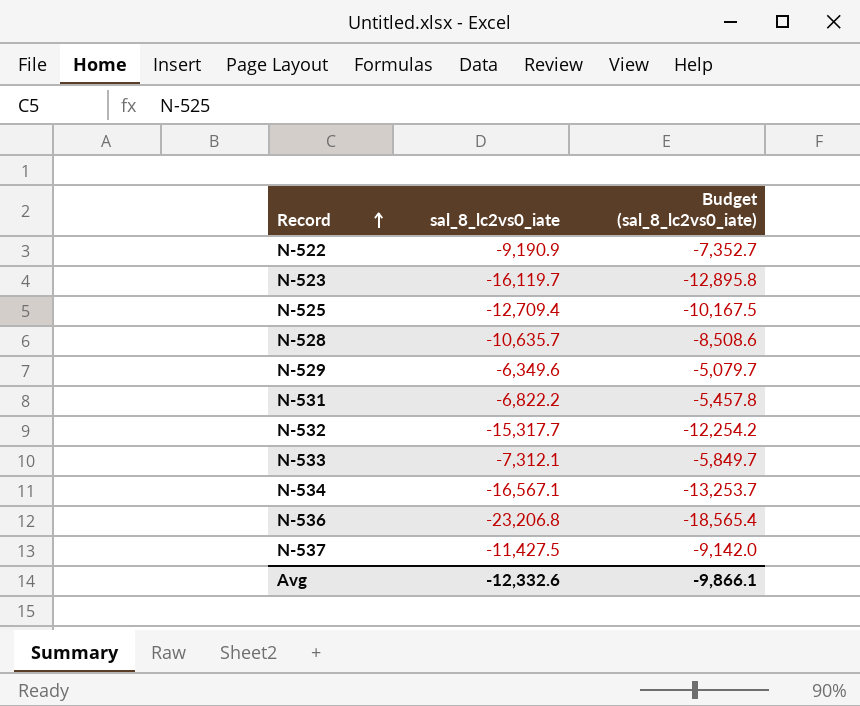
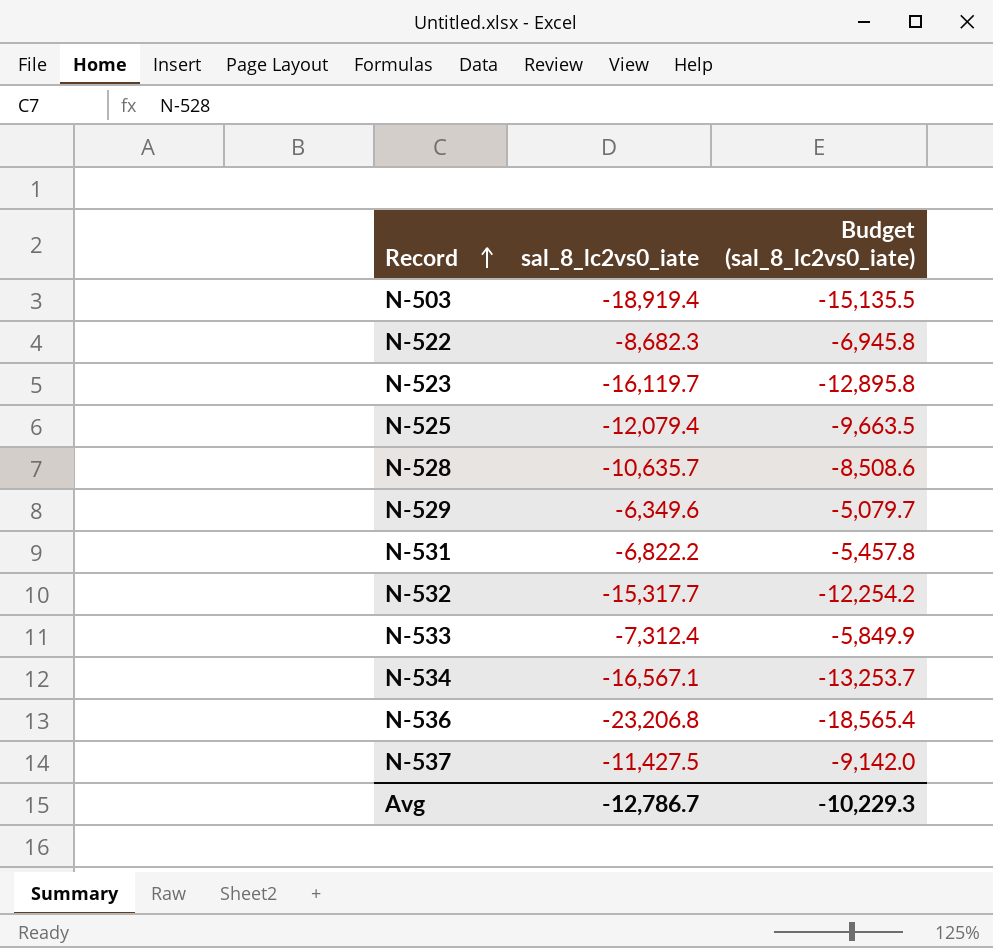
row N-503: none -> -18,919.4 | -15,135.5
N-522 | sal_8_lc2vs0_iate: -9,190.9 -> -8,682.3
N-522 | Budget (sal_8_lc2vs0_iate): -7,352.7 -> -6,945.8
N-525 | sal_8_lc2vs0_iate: -12,709.4 -> -12,079.4
N-525 | Budget (sal_8_lc2vs0_iate): -10,167.5 -> -9,663.5
N-533 | sal_8_lc2vs0_iate: -7,312.1 -> -7,312.4
N-533 | Budget (sal_8_lc2vs0_iate): -5,849.7 -> -5,849.9
Avg | sal_8_lc2vs0_iate: -12,332.6 -> -12,786.7
Avg | Budget (sal_8_lc2vs0_iate): -9,866.1 -> -10,229.3

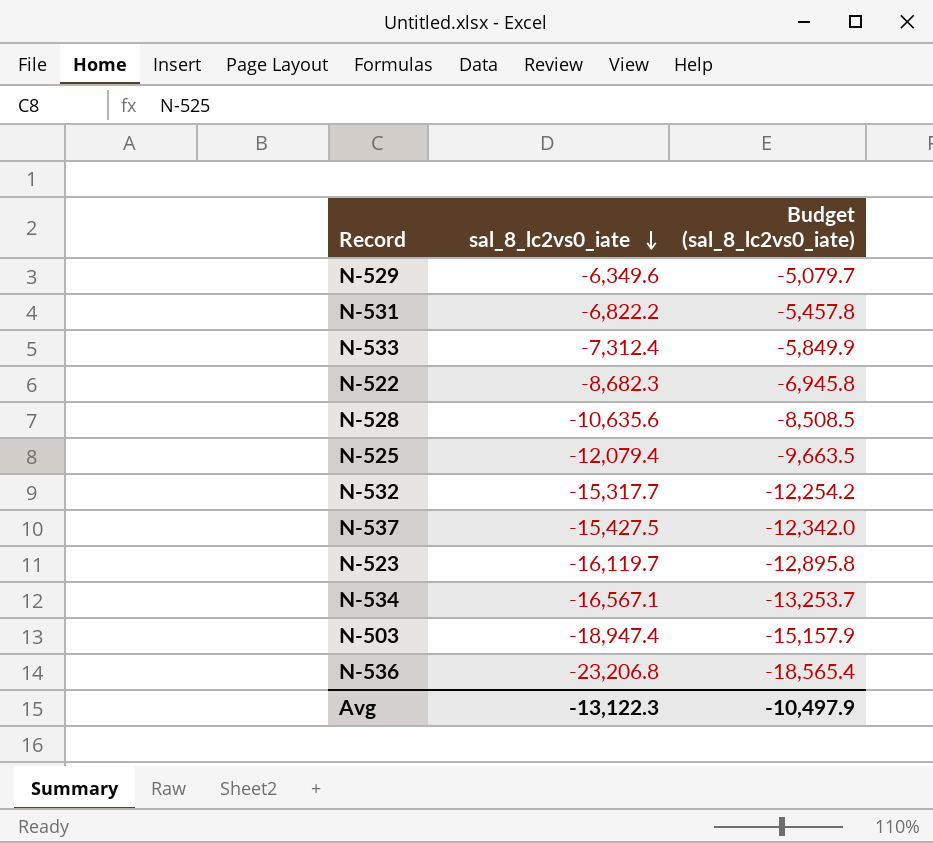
row order: Record ascending -> sal_8_lc2vs0_iate descending
N-528 | sal_8_lc2vs0_iate: -10,635.7 -> -10,635.6
N-528 | Budget (sal_8_lc2vs0_iate): -8,508.6 -> -8,508.5
N-537 | sal_8_lc2vs0_iate: -11,427.5 -> -15,427.5
N-537 | Budget (sal_8_lc2vs0_iate): -9,142.0 -> -12,342.0
N-503 | sal_8_lc2vs0_iate: -18,919.4 -> -18,947.4
N-503 | Budget (sal_8_lc2vs0_iate): -15,135.5 -> -15,157.9
Avg | sal_8_lc2vs0_iate: -12,786.7 -> -13,122.3
Avg | Budget (sal_8_lc2vs0_iate): -10,229.3 -> -10,497.9

